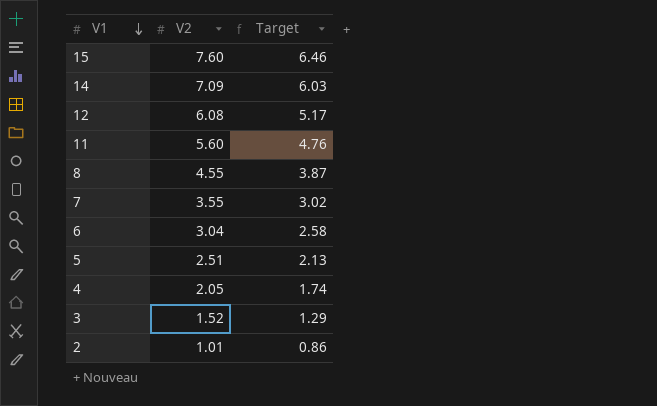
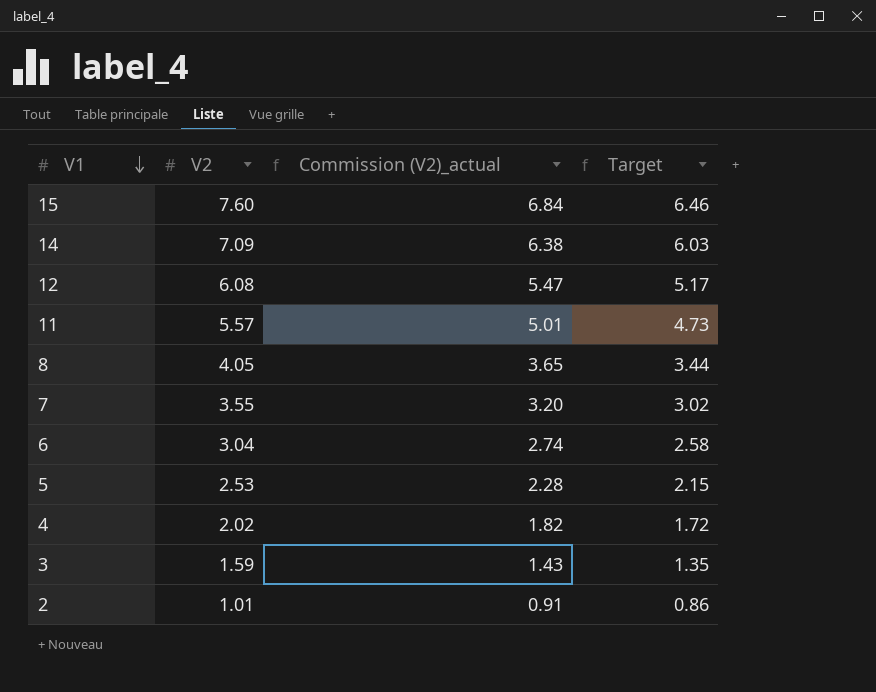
column Commission (V2)_actual | formula: none -> [V2] * 0.9
11 | V2: 5.60 -> 5.57
11 | Target: 4.76 -> 4.73
8 | V2: 4.55 -> 4.05
8 | Target: 3.87 -> 3.44
5 | V2: 2.51 -> 2.53
5 | Target: 2.13 -> 2.15
4 | V2: 2.05 -> 2.02
4 | Target: 1.74 -> 1.72
3 | V2: 1.52 -> 1.59
3 | Target: 1.29 -> 1.35

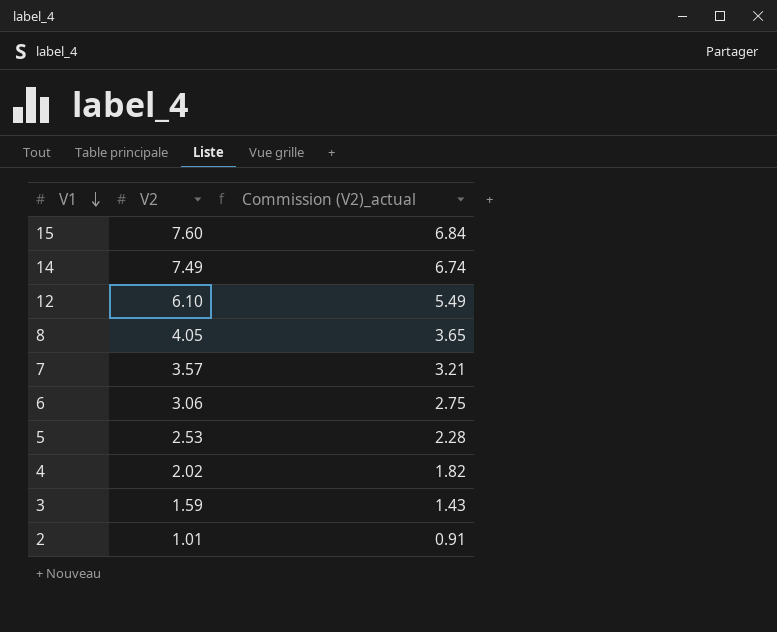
column Target | formula: [V2] * 0.85 -> none
row 11: 5.57 | 5.01 | 4.73 -> none
14 | V2: 7.09 -> 7.49
14 | Commission (V2)_actual: 6.38 -> 6.74
12 | V2: 6.08 -> 6.10
12 | Commission (V2)_actual: 5.47 -> 5.49
7 | V2: 3.55 -> 3.57
7 | Commission (V2)_actual: 3.20 -> 3.21
6 | V2: 3.04 -> 3.06
6 | Commission (V2)_actual: 2.74 -> 2.75

